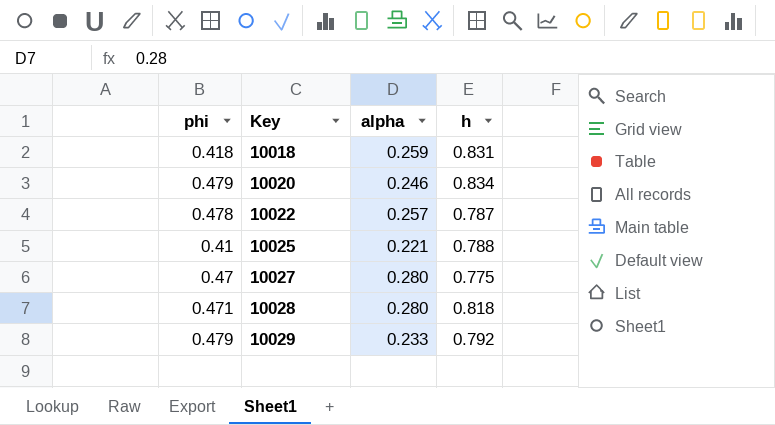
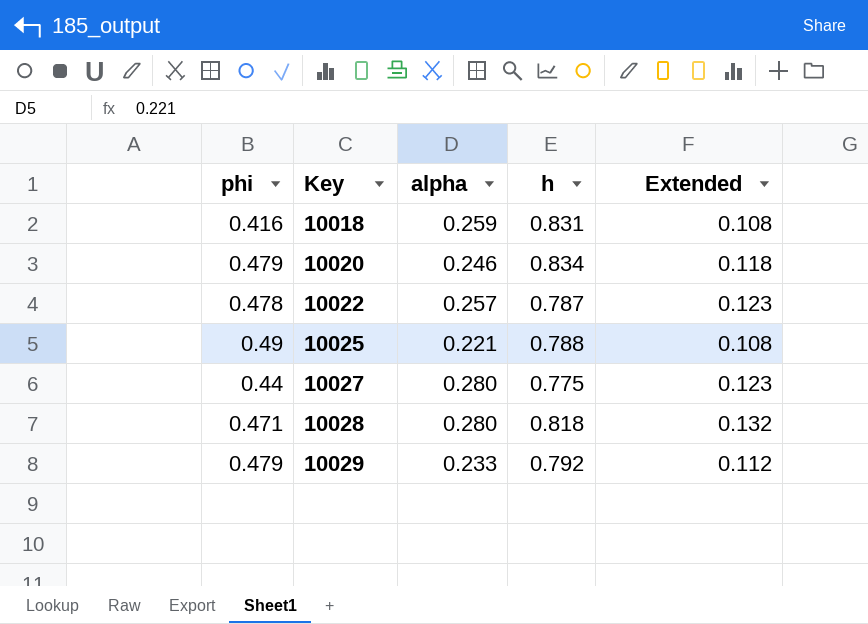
column Extended | formula: none -> [phi] * [alpha]
10018 | phi: 0.418 -> 0.416
10025 | phi: 0.41 -> 0.49
10027 | phi: 0.47 -> 0.44

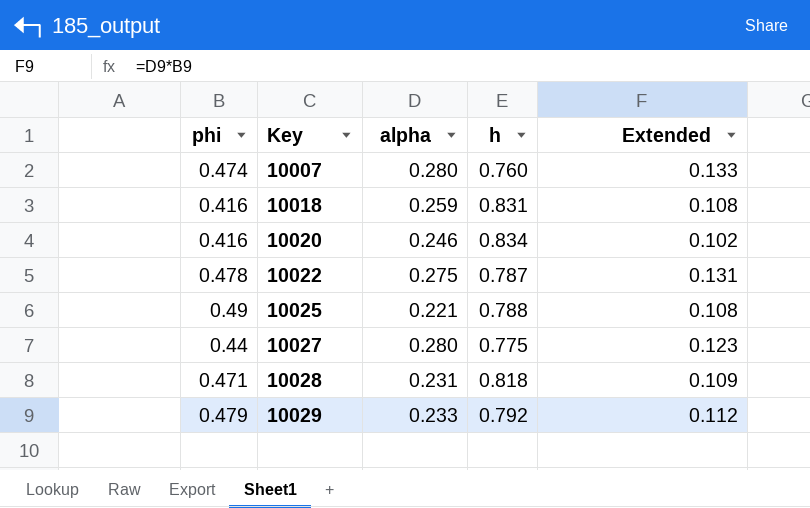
row 10007: none -> 0.474 | 0.280 | 0.760 | 0.133
10020 | phi: 0.479 -> 0.416
10020 | Extended: 0.118 -> 0.102
10022 | alpha: 0.257 -> 0.275
10022 | Extended: 0.123 -> 0.131
10028 | alpha: 0.280 -> 0.231
10028 | Extended: 0.132 -> 0.109

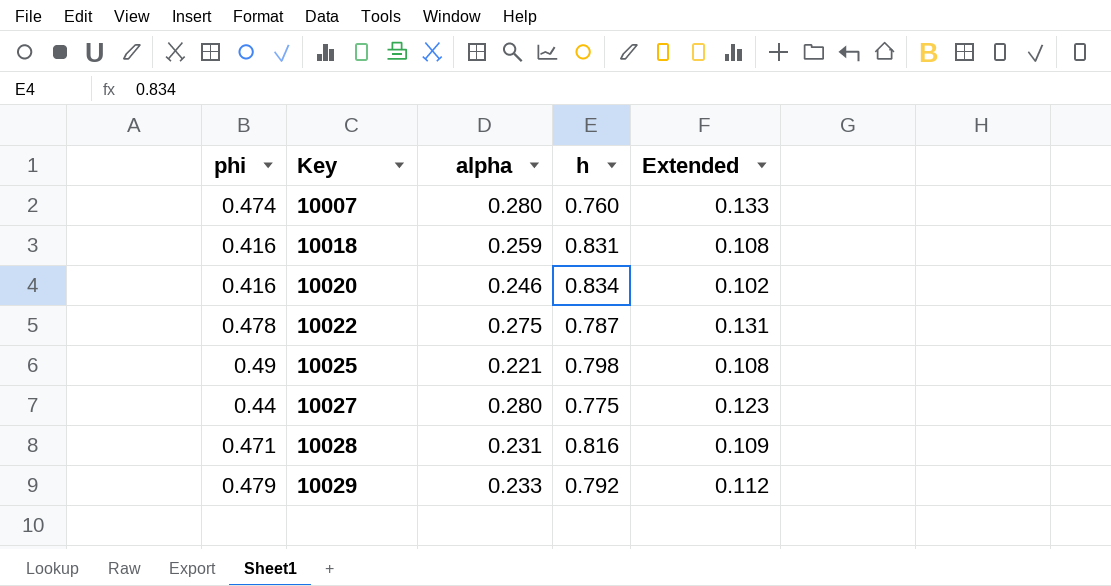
10025 | h: 0.788 -> 0.798
10028 | h: 0.818 -> 0.816

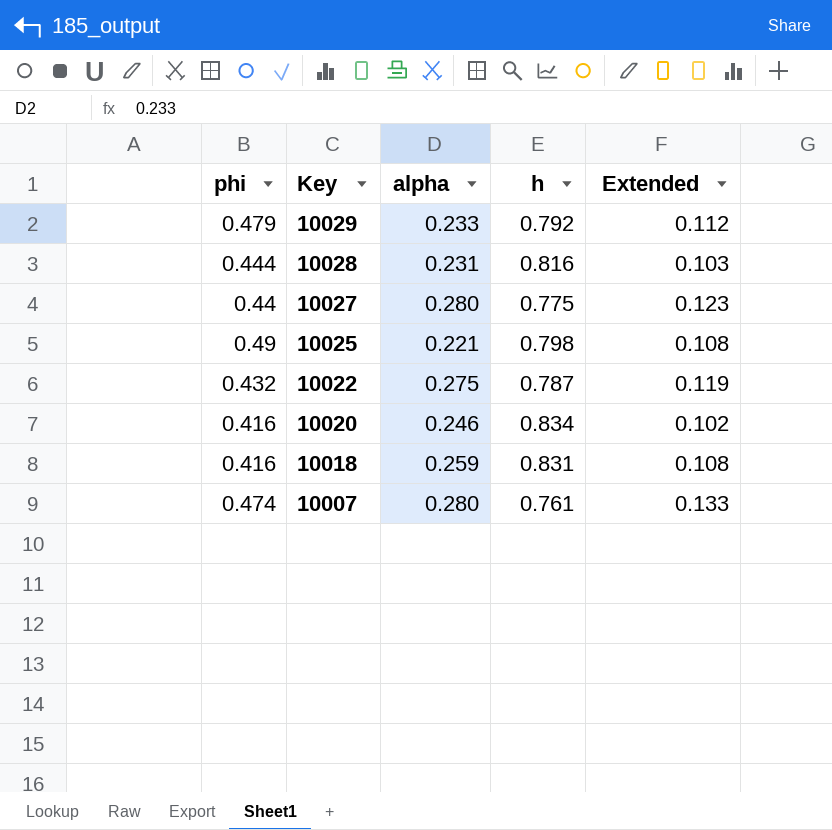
row order: Key ascending -> Key descending
10028 | phi: 0.471 -> 0.444
10028 | Extended: 0.109 -> 0.103
10022 | phi: 0.478 -> 0.432
10022 | Extended: 0.131 -> 0.119
10007 | h: 0.760 -> 0.761

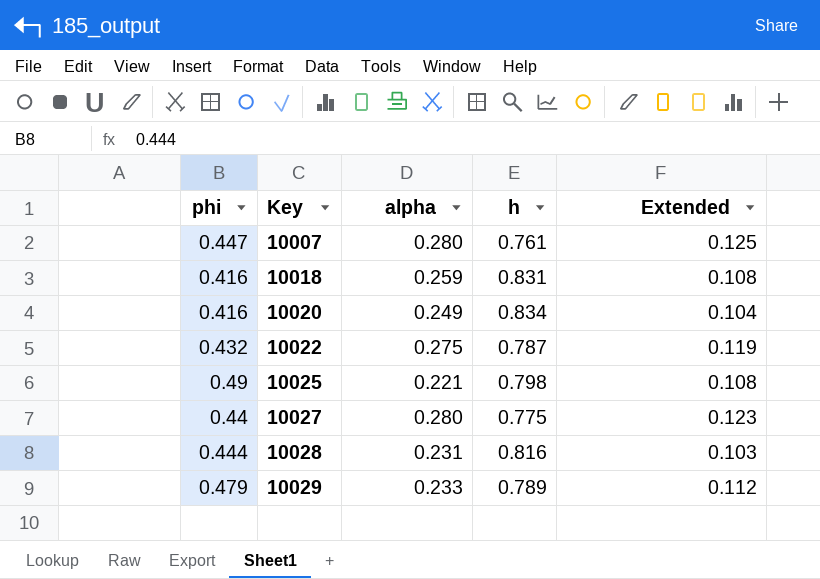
row order: Key descending -> Key ascending
10007 | phi: 0.474 -> 0.447
10007 | Extended: 0.133 -> 0.125
10020 | alpha: 0.246 -> 0.249
10020 | Extended: 0.102 -> 0.104
10029 | h: 0.792 -> 0.789

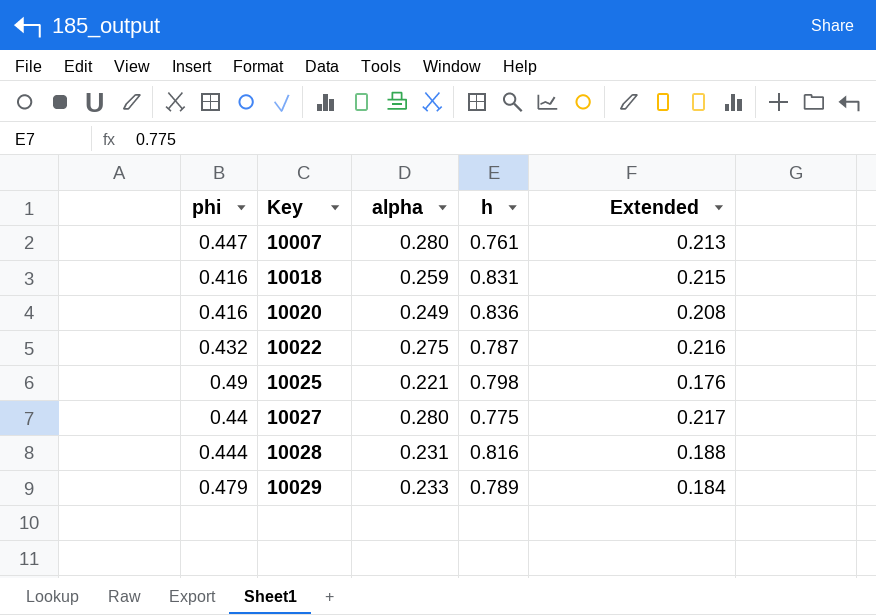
column Extended | formula: [phi] * [alpha] -> [alpha] * [h]
10020 | h: 0.834 -> 0.836

